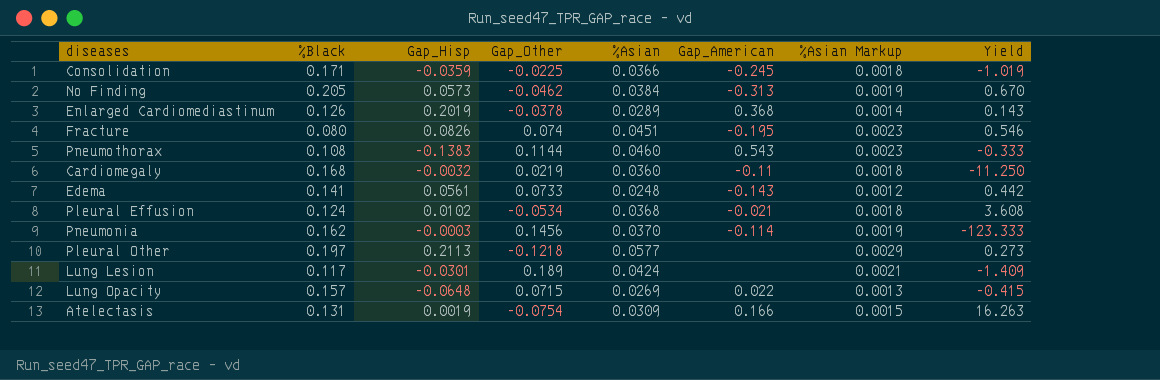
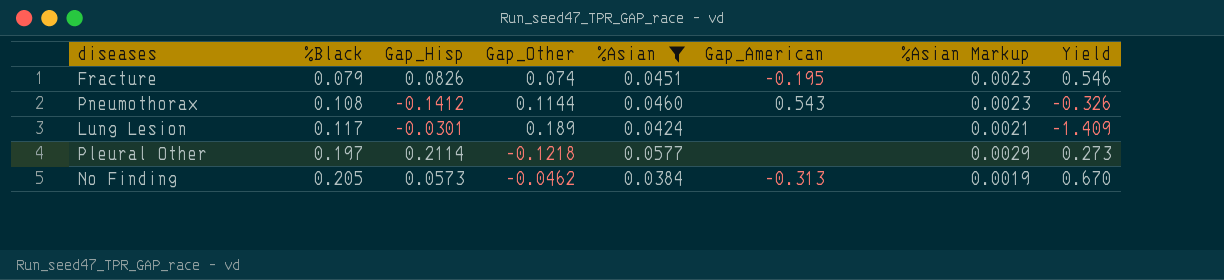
filter: none -> %Asian >= 0.0384
row order: none -> %Black ascending
Fracture | %Black: 0.080 -> 0.079
Pneumothorax | Gap_Hisp: -0.1383 -> -0.1412
Pneumothorax | Yield: -0.333 -> -0.326
Pleural Other | Gap_Hisp: 0.2113 -> 0.2114

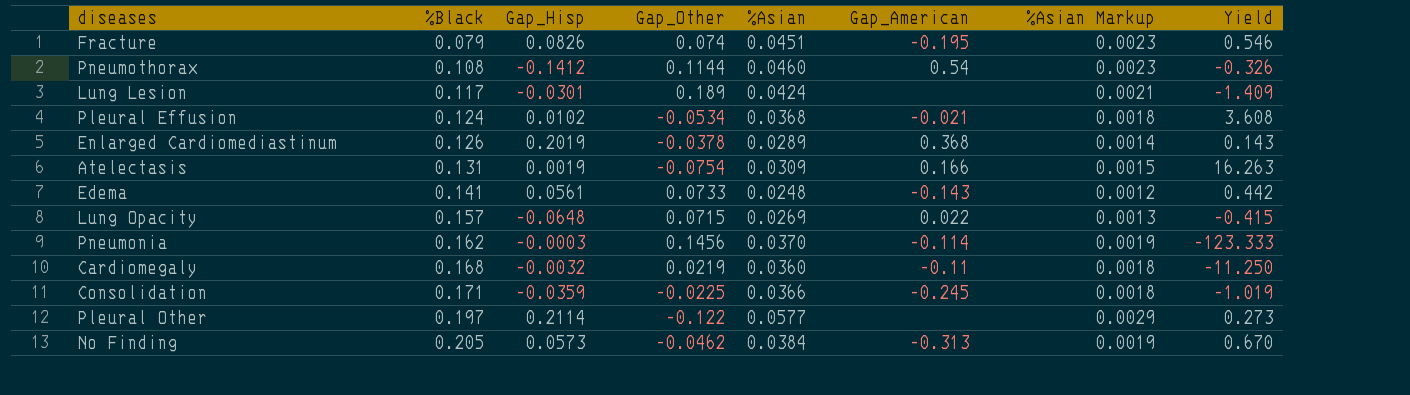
filter: %Asian >= 0.0384 -> none
Pneumothorax | Gap_American: 0.543 -> 0.54
Pleural Other | Gap_Other: -0.1218 -> -0.122

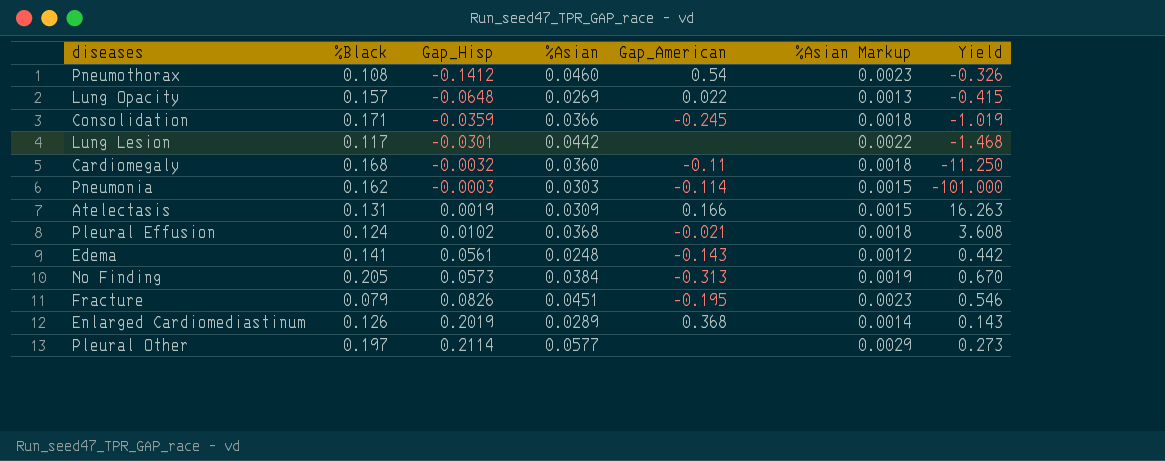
row order: %Black ascending -> Gap_Hisp ascending
column Gap_Other | position: 4 -> none
Lung Lesion | %Asian: 0.0424 -> 0.0442
Lung Lesion | %Asian Markup: 0.0021 -> 0.0022
Lung Lesion | Yield: -1.409 -> -1.468
Pneumonia | %Asian: 0.0370 -> 0.0303
Pneumonia | %Asian Markup: 0.0019 -> 0.0015
Pneumonia | Yield: -123.333 -> -101.000

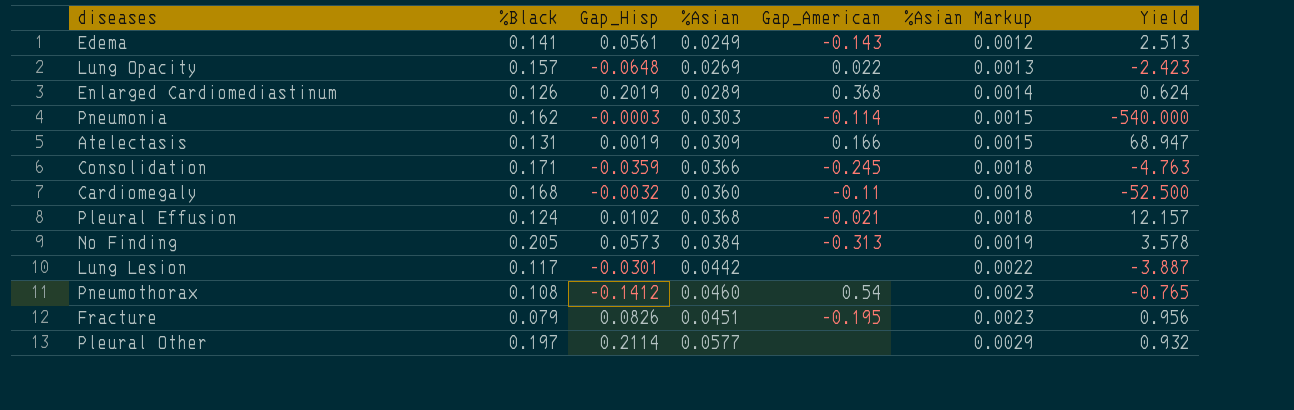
row order: Gap_Hisp ascending -> %Asian Markup ascending
column Yield | formula: [%Asian] / [Gap_Hisp] -> [%Black] / [Gap_Hisp]
Edema | %Asian: 0.0248 -> 0.0249

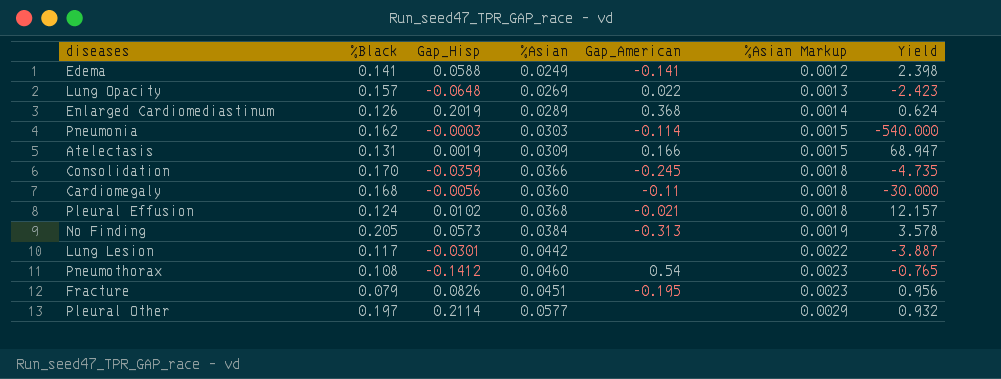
Edema | Gap_Hisp: 0.0561 -> 0.0588
Edema | Gap_American: -0.143 -> -0.141
Edema | Yield: 2.513 -> 2.398
Consolidation | %Black: 0.171 -> 0.170
Consolidation | Yield: -4.763 -> -4.735
Cardiomegaly | Gap_Hisp: -0.0032 -> -0.0056
Cardiomegaly | Yield: -52.500 -> -30.000

